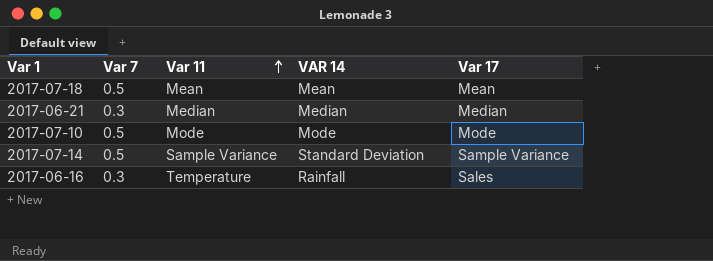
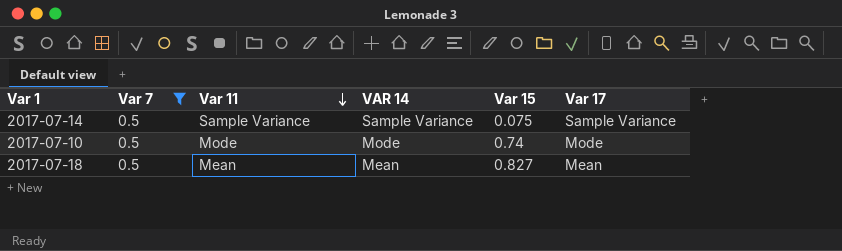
filter: none -> Var 7 = 0.5
row order: Var 11 ascending -> Var 11 descending
column Var 15 | position: none -> 5
2017-07-14 | VAR 14: Standard Deviation -> Sample Variance

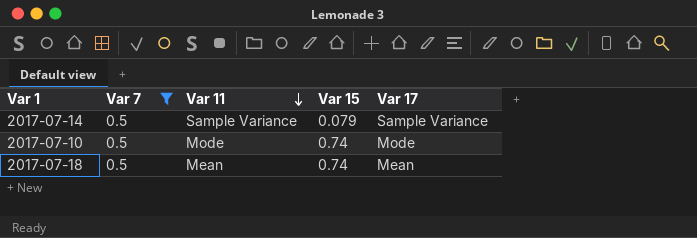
column VAR 14 | position: 4 -> none
2017-07-14 | Var 15: 0.075 -> 0.079
2017-07-18 | Var 15: 0.827 -> 0.74

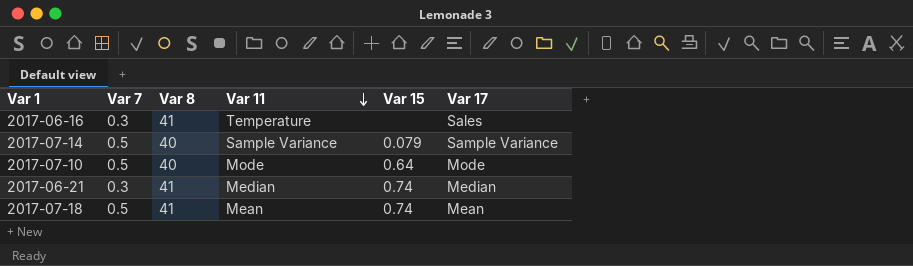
filter: Var 7 = 0.5 -> none
column Var 8 | position: none -> 3
2017-07-10 | Var 15: 0.74 -> 0.64

